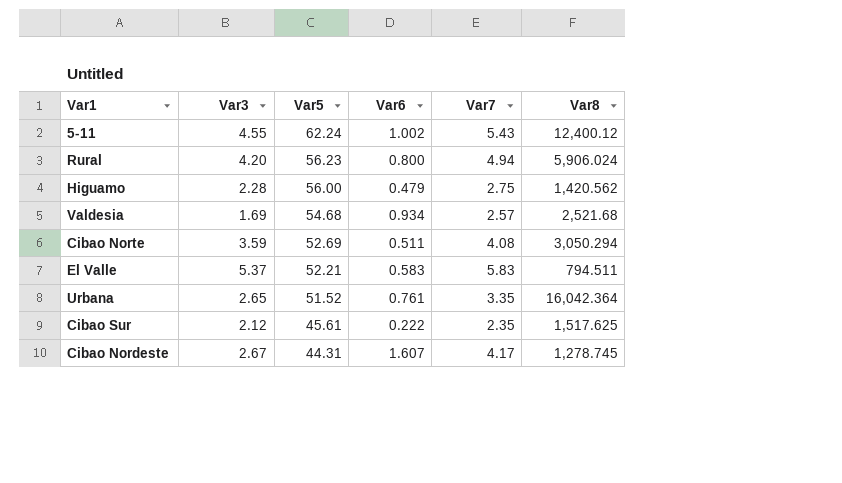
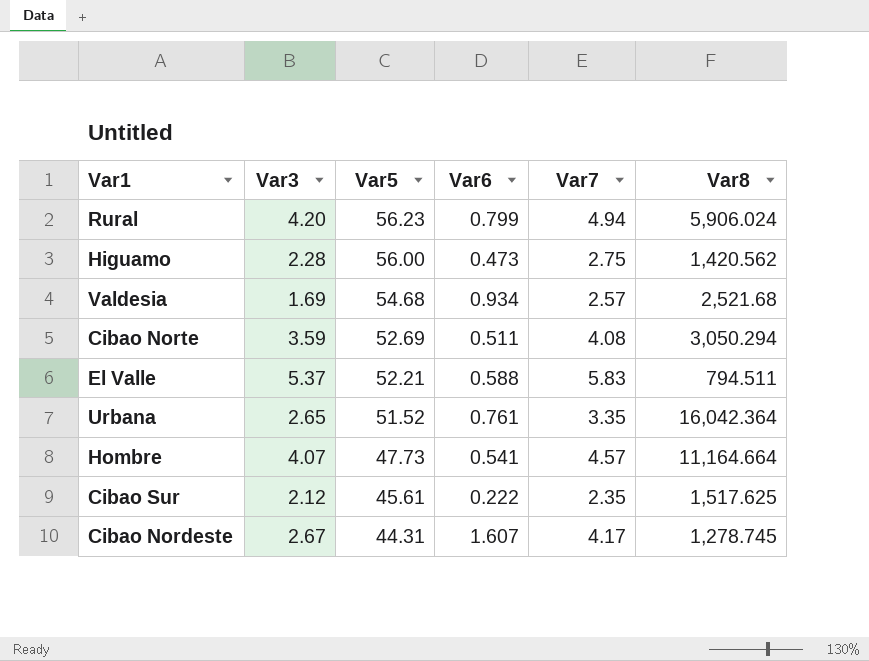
row 5-11: 4.55 | 62.24 | 1.002 | 5.43 | 12,400.12 -> none
Rural | Var6: 0.800 -> 0.799
Higuamo | Var6: 0.479 -> 0.473
El Valle | Var6: 0.583 -> 0.588
row Hombre: none -> 4.07 | 47.73 | 0.541 | 4.57 | 11,164.664

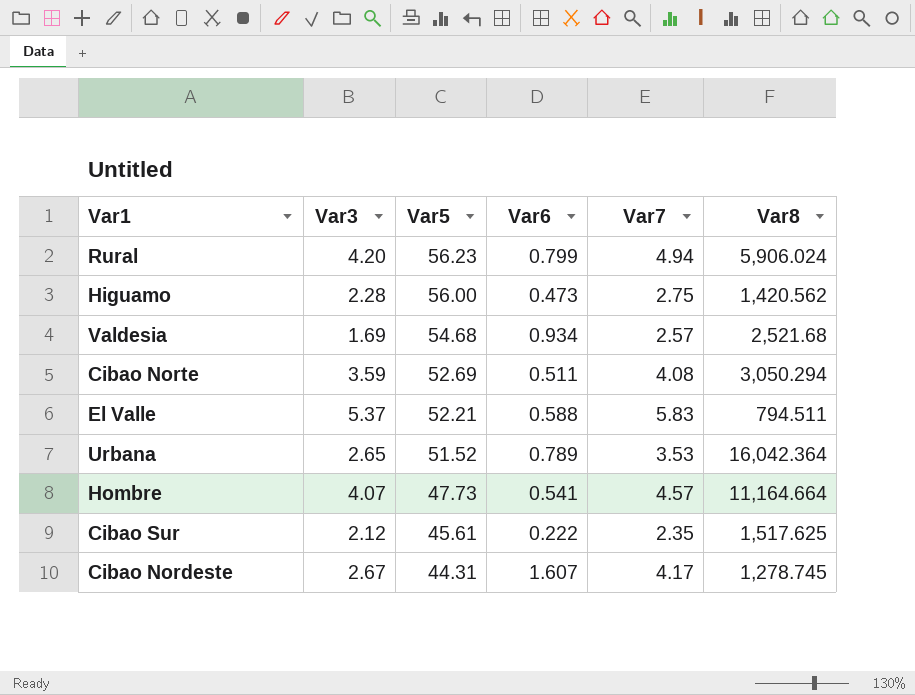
Urbana | Var6: 0.761 -> 0.789
Urbana | Var7: 3.35 -> 3.53

